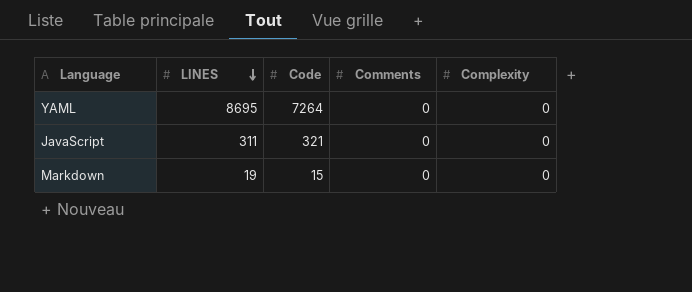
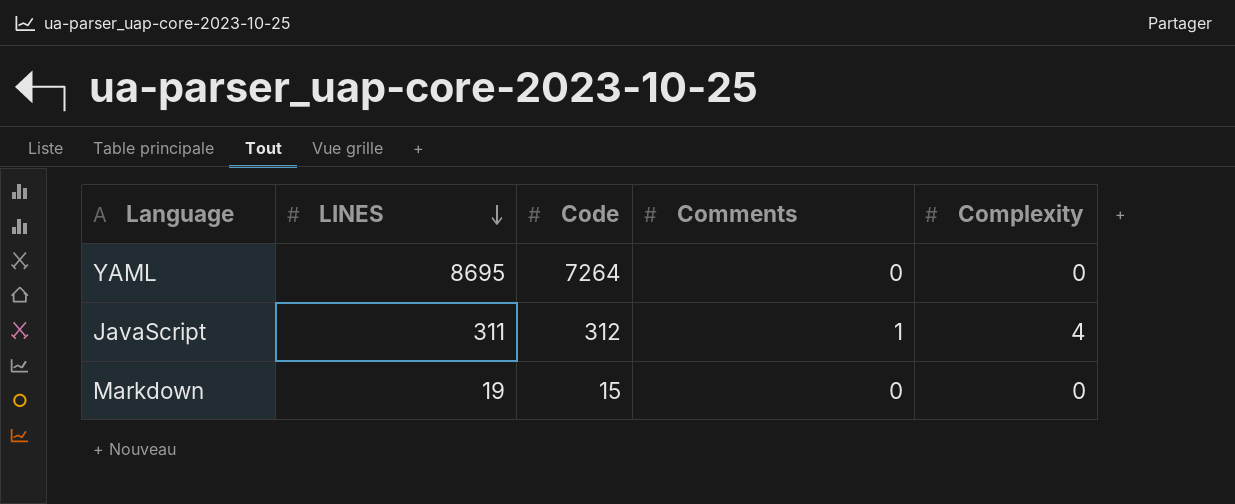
JavaScript | Code: 321 -> 312
JavaScript | Comments: 0 -> 1
JavaScript | Complexity: 0 -> 4

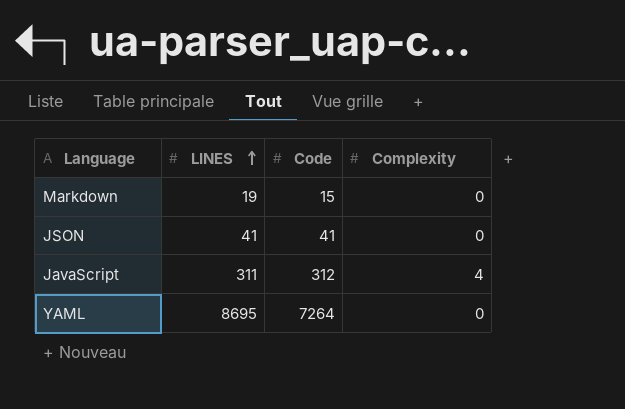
row order: LINES descending -> LINES ascending
column Comments | position: 4 -> none
row JSON: none -> 41 | 41 | 0

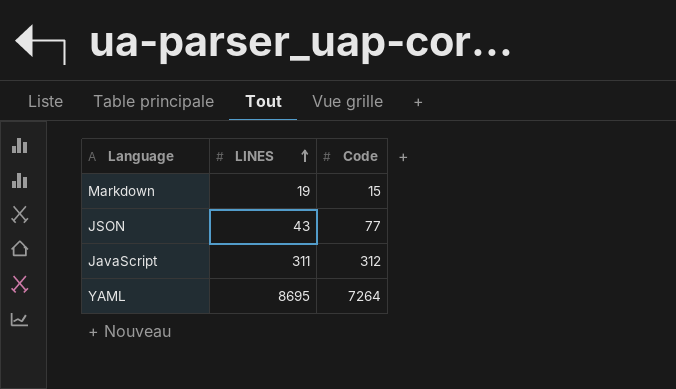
column Complexity | position: 4 -> none
JSON | LINES: 41 -> 43
JSON | Code: 41 -> 77

